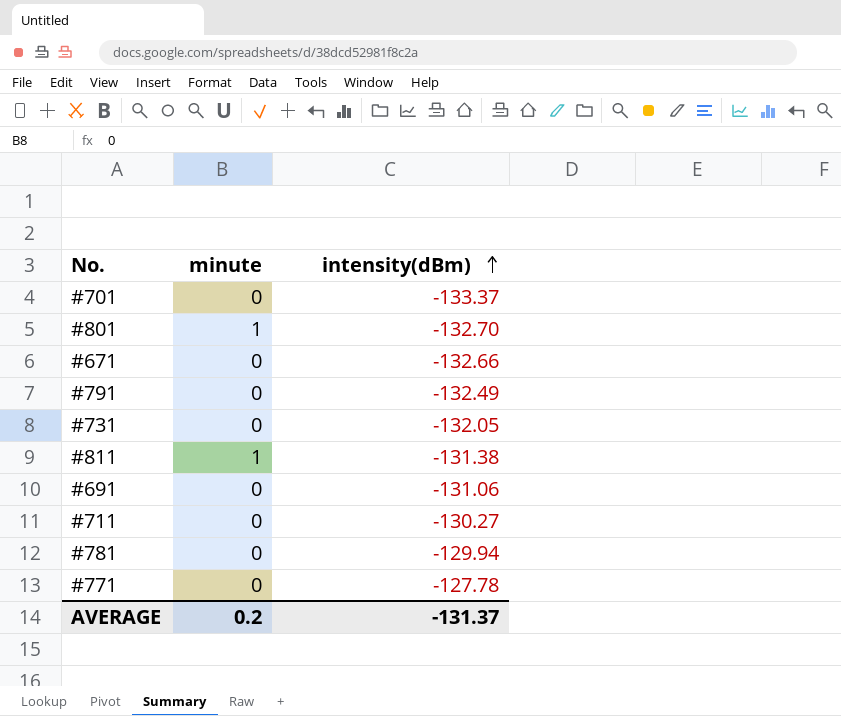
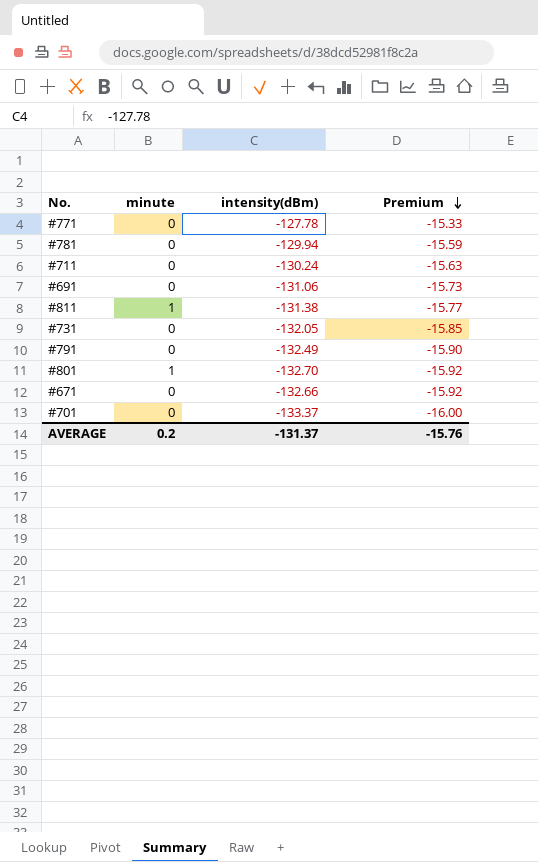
row order: intensity(dBm) ascending -> Premium descending
column Premium | formula: none -> [intensity(dBm)] * 0.12
#711 | intensity(dBm): -130.27 -> -130.24

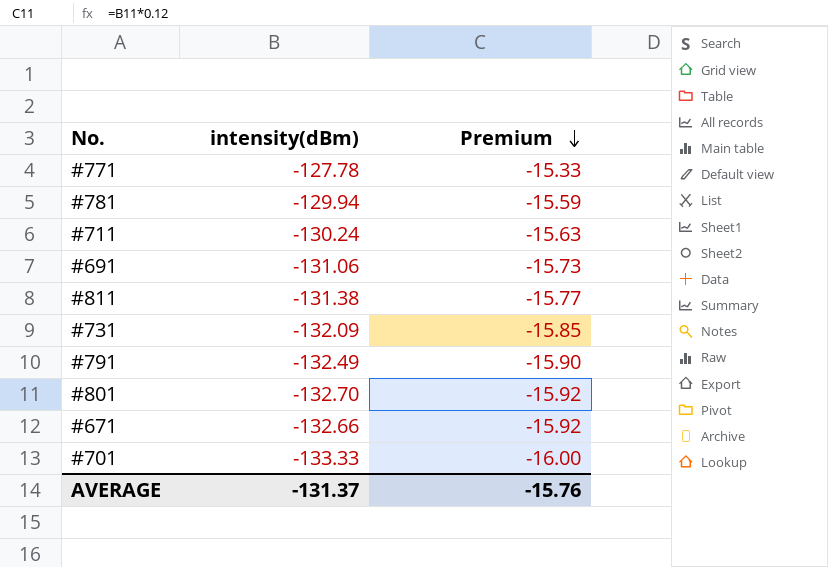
column minute | position: 2 -> none
#731 | intensity(dBm): -132.05 -> -132.09
#701 | intensity(dBm): -133.37 -> -133.33

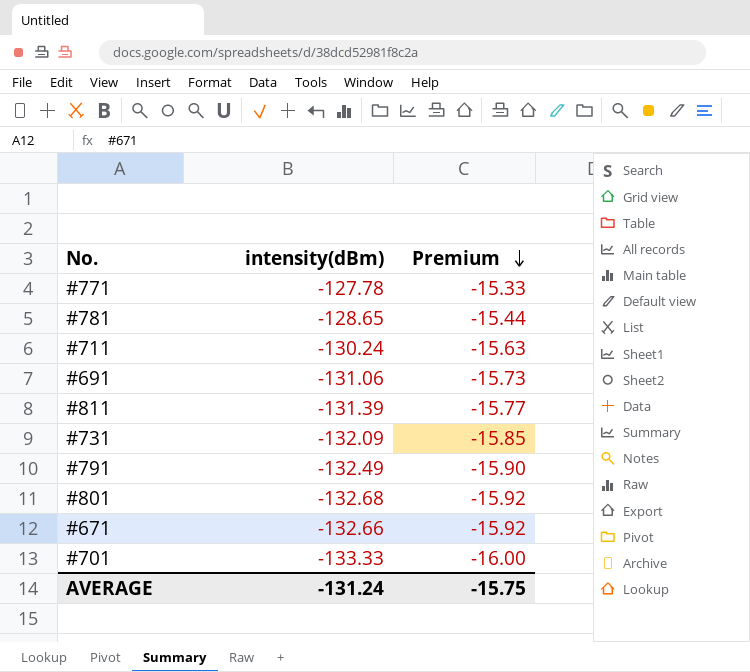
#781 | intensity(dBm): -129.94 -> -128.65
#781 | Premium: -15.59 -> -15.44
#811 | intensity(dBm): -131.38 -> -131.39
#801 | intensity(dBm): -132.70 -> -132.68
AVERAGE | intensity(dBm): -131.37 -> -131.24
AVERAGE | Premium: -15.76 -> -15.75

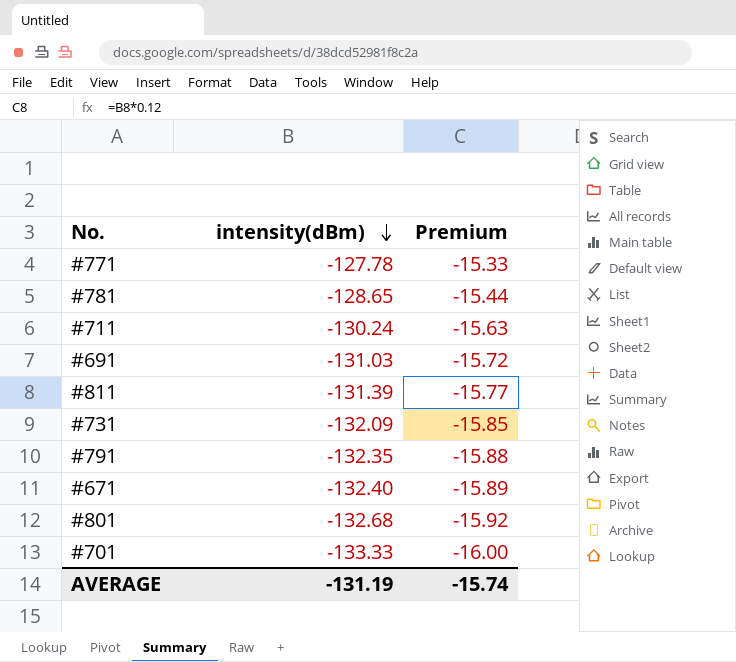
row order: Premium descending -> intensity(dBm) descending
#691 | intensity(dBm): -131.06 -> -131.03
#691 | Premium: -15.73 -> -15.72
#791 | intensity(dBm): -132.49 -> -132.35
#791 | Premium: -15.90 -> -15.88
#671 | intensity(dBm): -132.66 -> -132.40
#671 | Premium: -15.92 -> -15.89
AVERAGE | intensity(dBm): -131.24 -> -131.19
AVERAGE | Premium: -15.75 -> -15.74

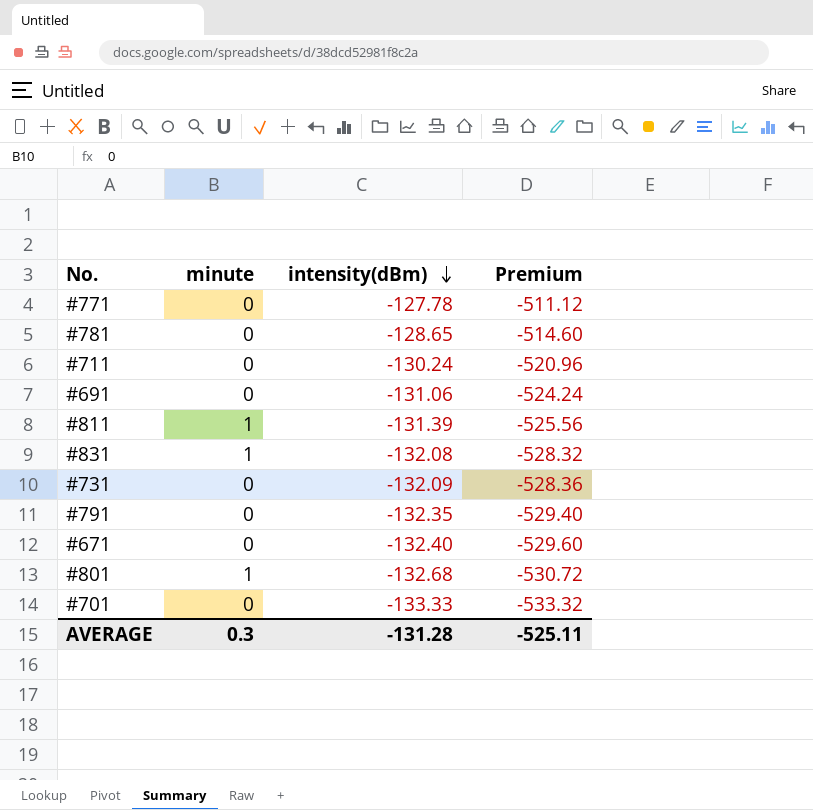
column minute | position: none -> 2
column Premium | formula: [intensity(dBm)] * 0.12 -> [intensity(dBm)] * 4
#691 | intensity(dBm): -131.03 -> -131.06
row #831: none -> 1 | -132.08 | -528.32
AVERAGE | intensity(dBm): -131.19 -> -131.28
AVERAGE | Premium: -15.74 -> -525.11

